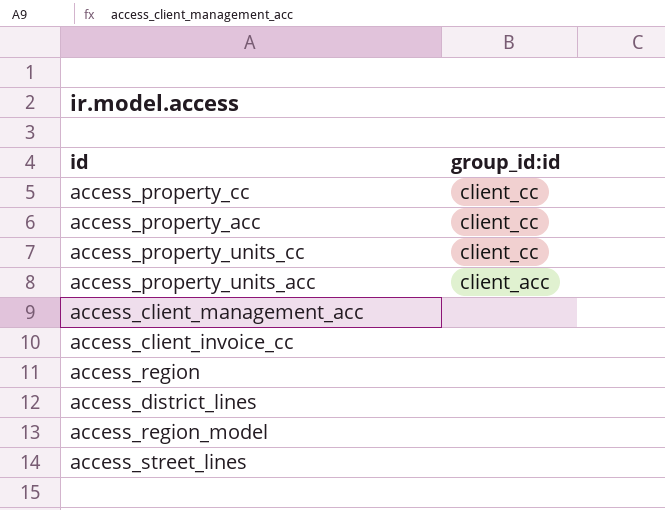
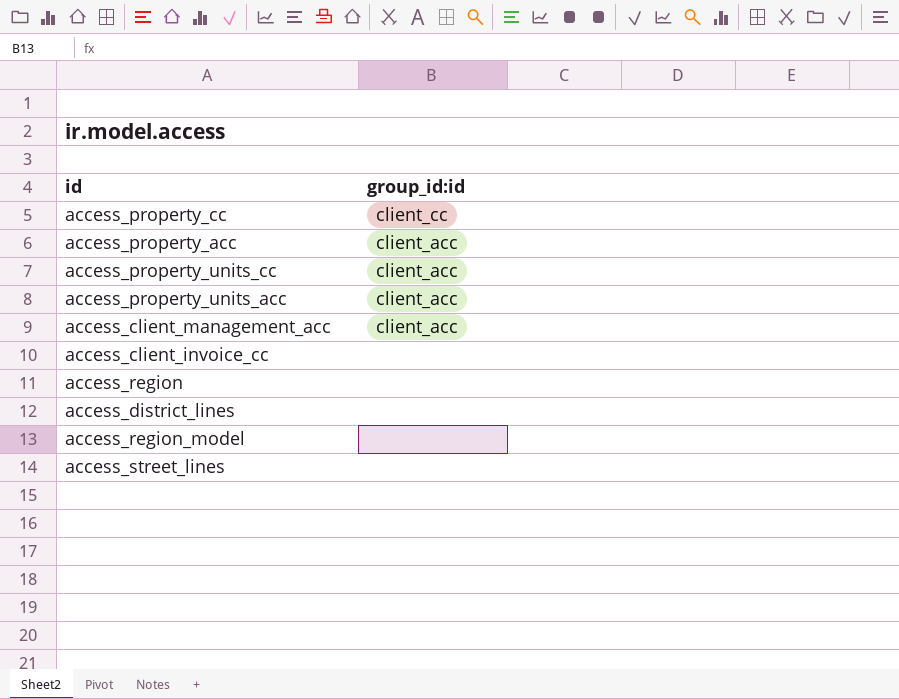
access_property_acc | group_id:id: client_cc -> client_acc
access_property_units_cc | group_id:id: client_cc -> client_acc
access_client_management_acc | group_id:id: none -> client_acc

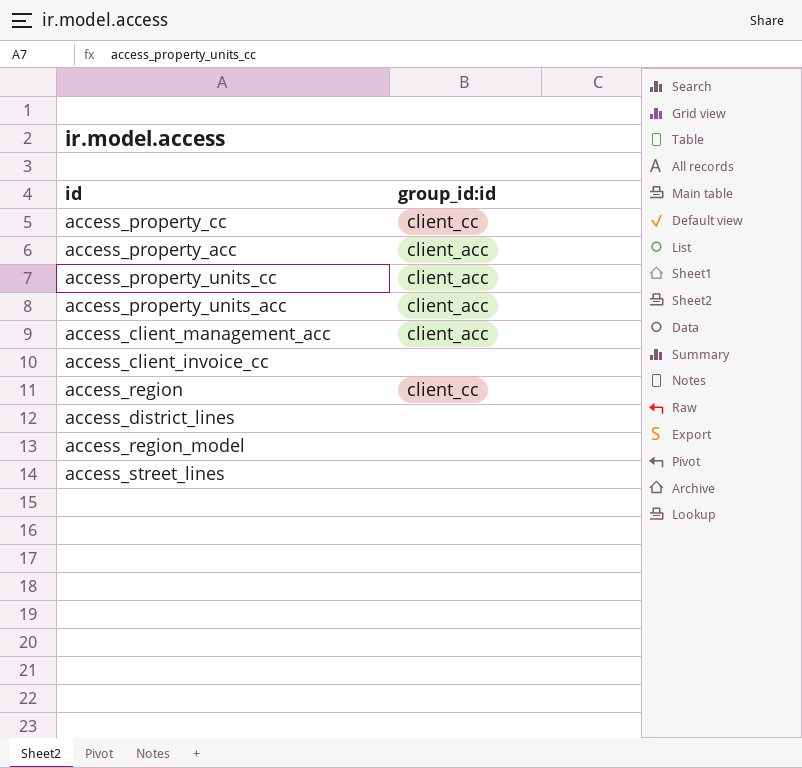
access_region | group_id:id: none -> client_cc

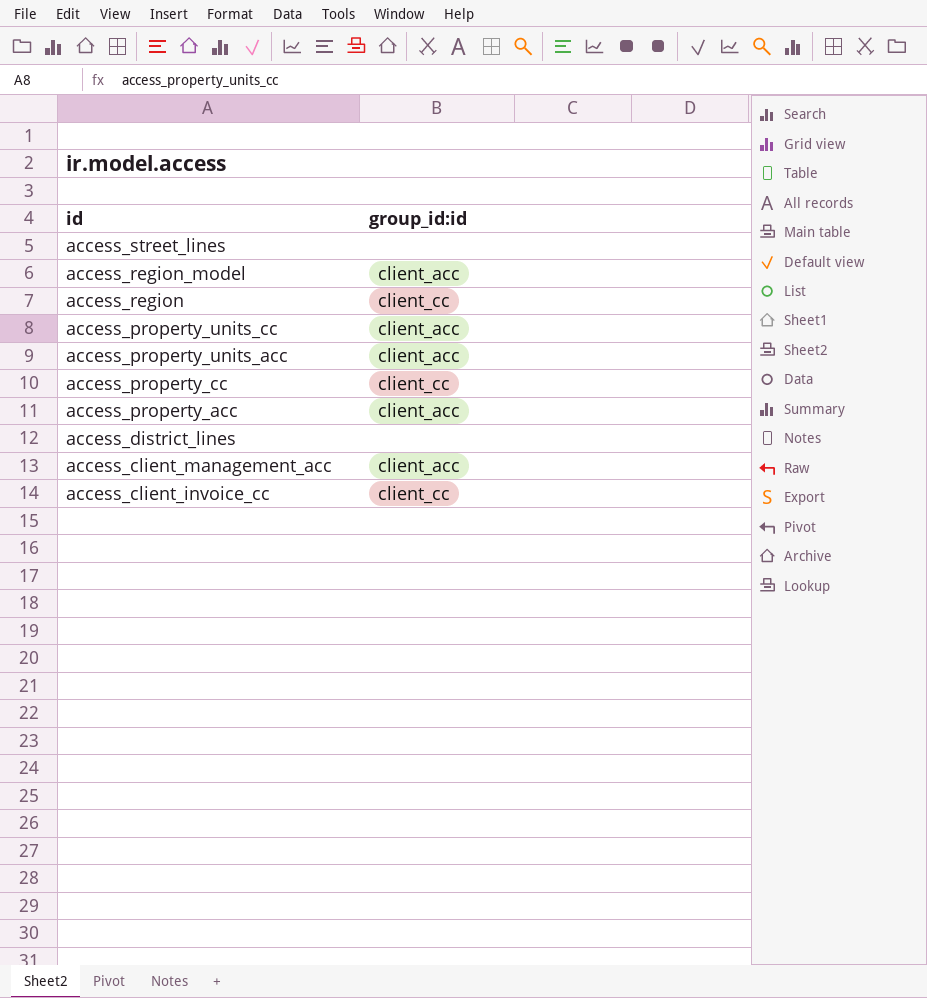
row order: none -> id descending
access_region_model | group_id:id: none -> client_acc
access_client_invoice_cc | group_id:id: none -> client_cc

